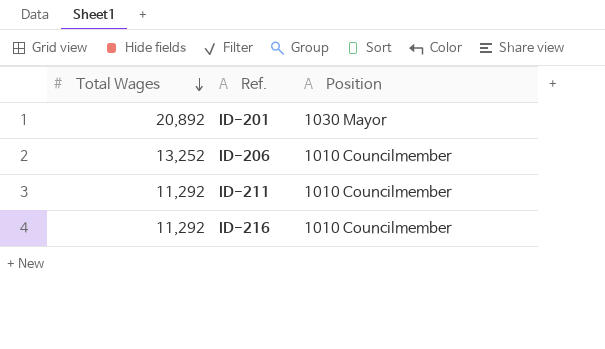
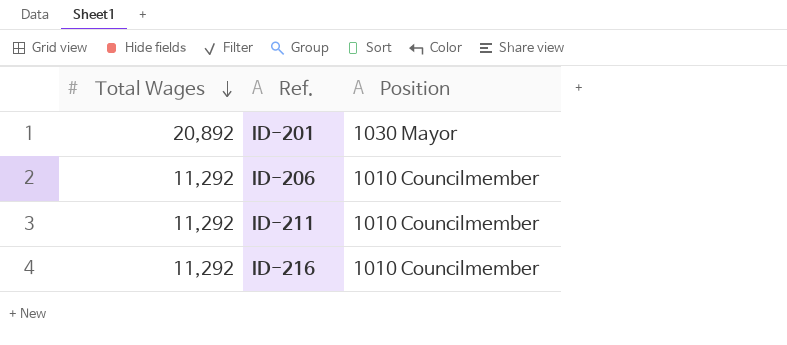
ID-206 | Total Wages: 13,252 -> 11,292

